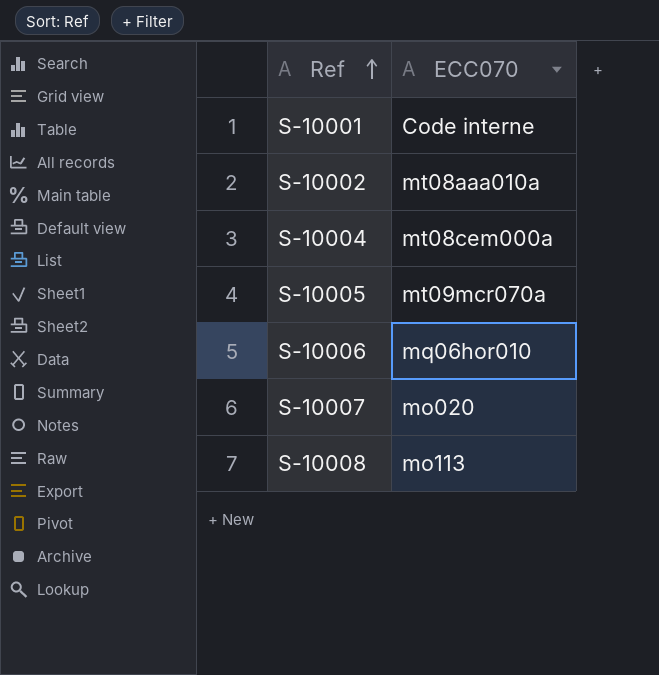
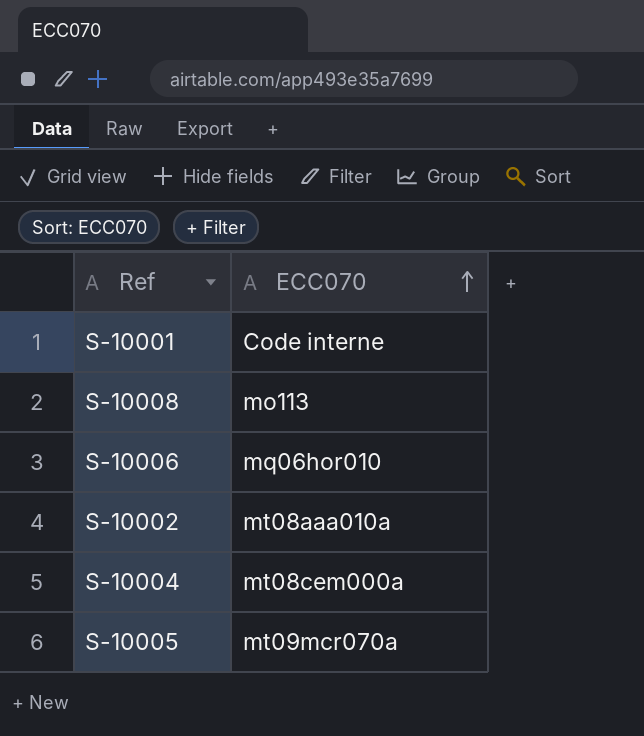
row order: Ref ascending -> ECC070 ascending
row S-10007: mo020 -> none

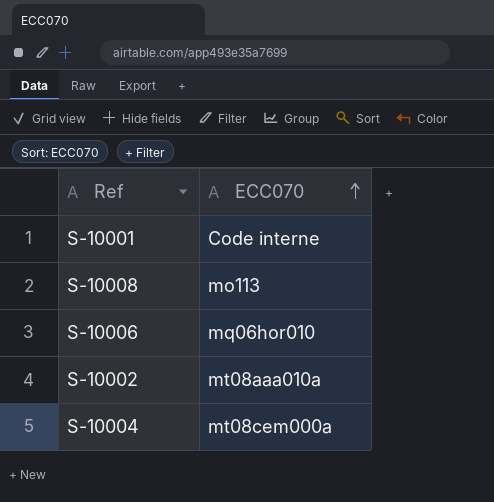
row S-10005: mt09mcr070a -> none

